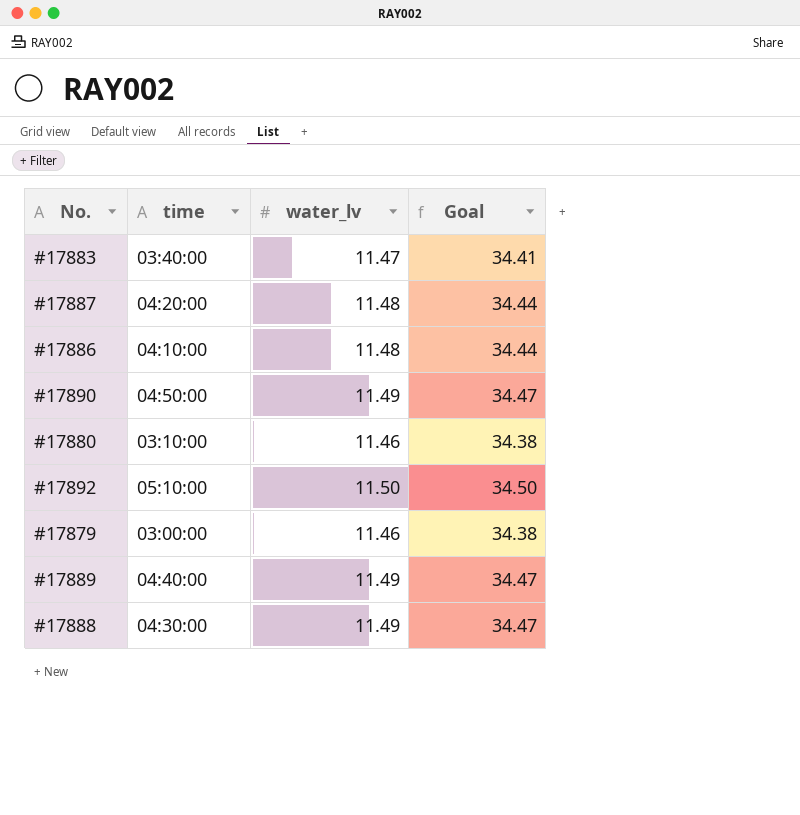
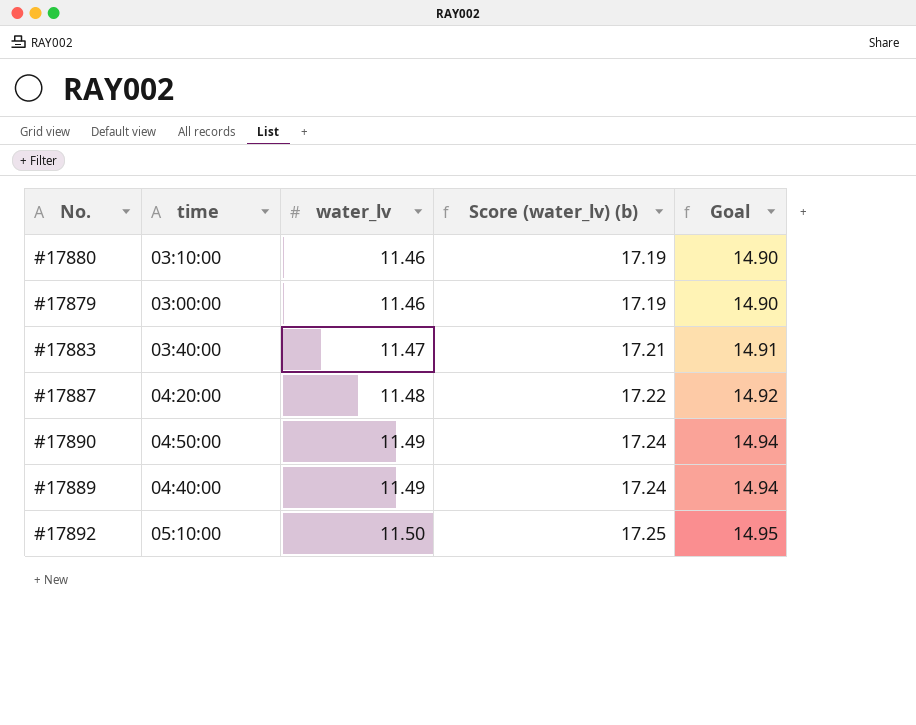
row order: none -> water_lv ascending
column Score (water_lv) (b) | formula: none -> [water_lv] * 1.5
column Goal | formula: [water_lv] * 3 -> [water_lv] * 1.3
row #17886: 04:10:00 | 11.48 | 34.44 -> none
row #17888: 04:30:00 | 11.49 | 34.47 -> none

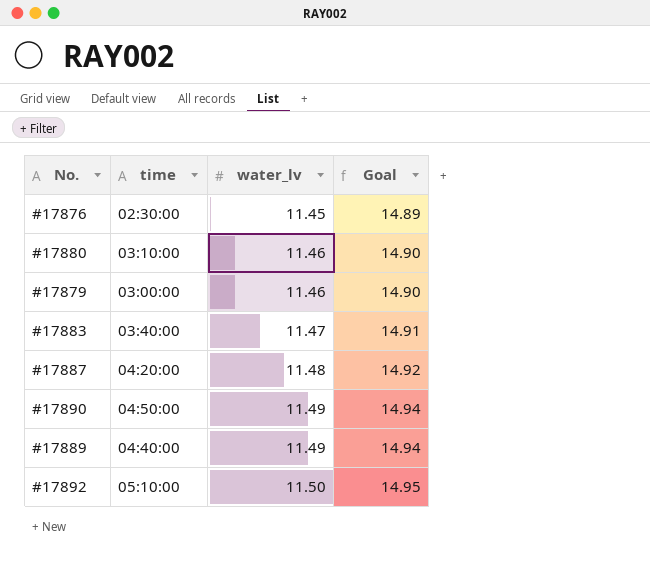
column Score (water_lv) (b) | formula: [water_lv] * 1.5 -> none
row #17876: none -> 02:30:00 | 11.45 | 14.89

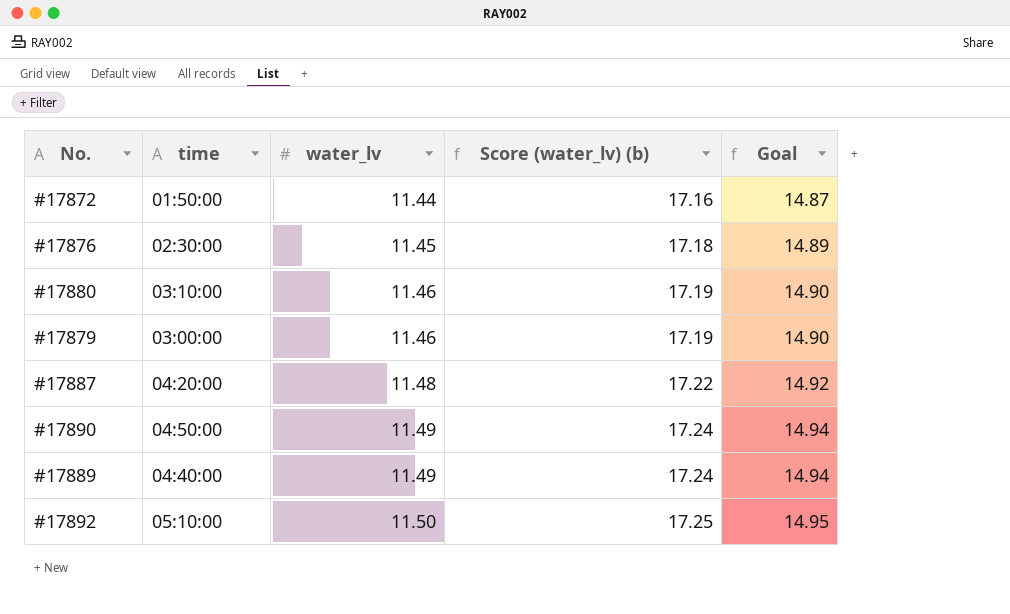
column Score (water_lv) (b) | formula: none -> [water_lv] * 1.5
row #17883: 03:40:00 | 11.47 | 14.91 -> none
row #17872: none -> 01:50:00 | 11.44 | 17.16 | 14.87

